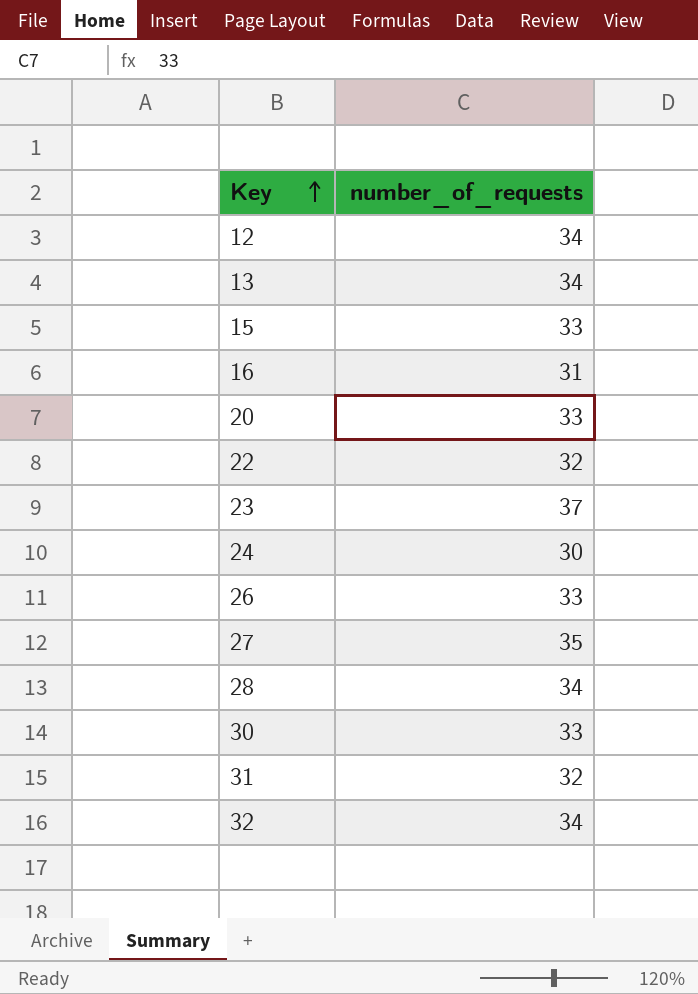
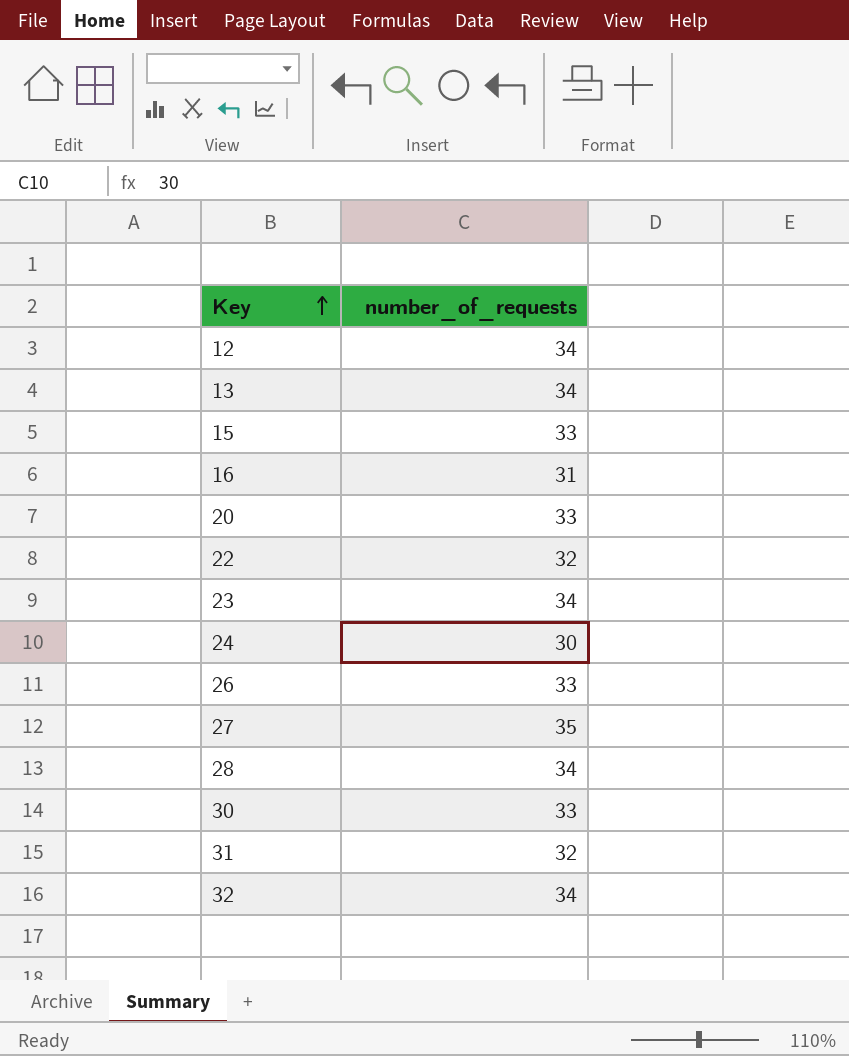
23 | number_of_requests: 37 -> 34

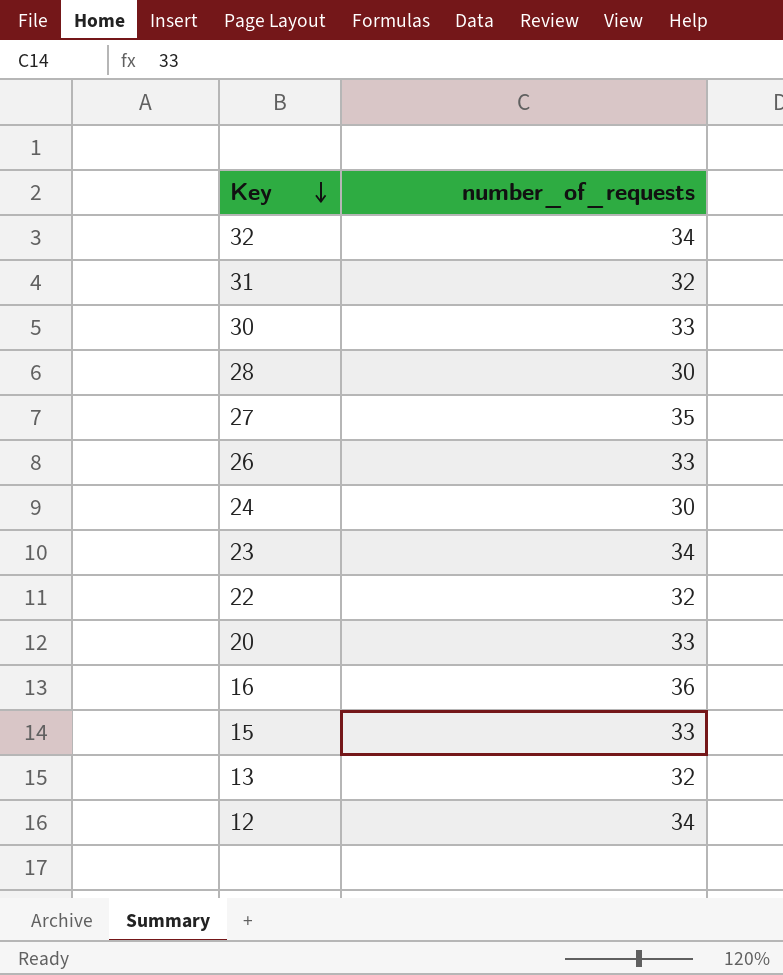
row order: Key ascending -> Key descending
28 | number_of_requests: 34 -> 30
16 | number_of_requests: 31 -> 36
13 | number_of_requests: 34 -> 32

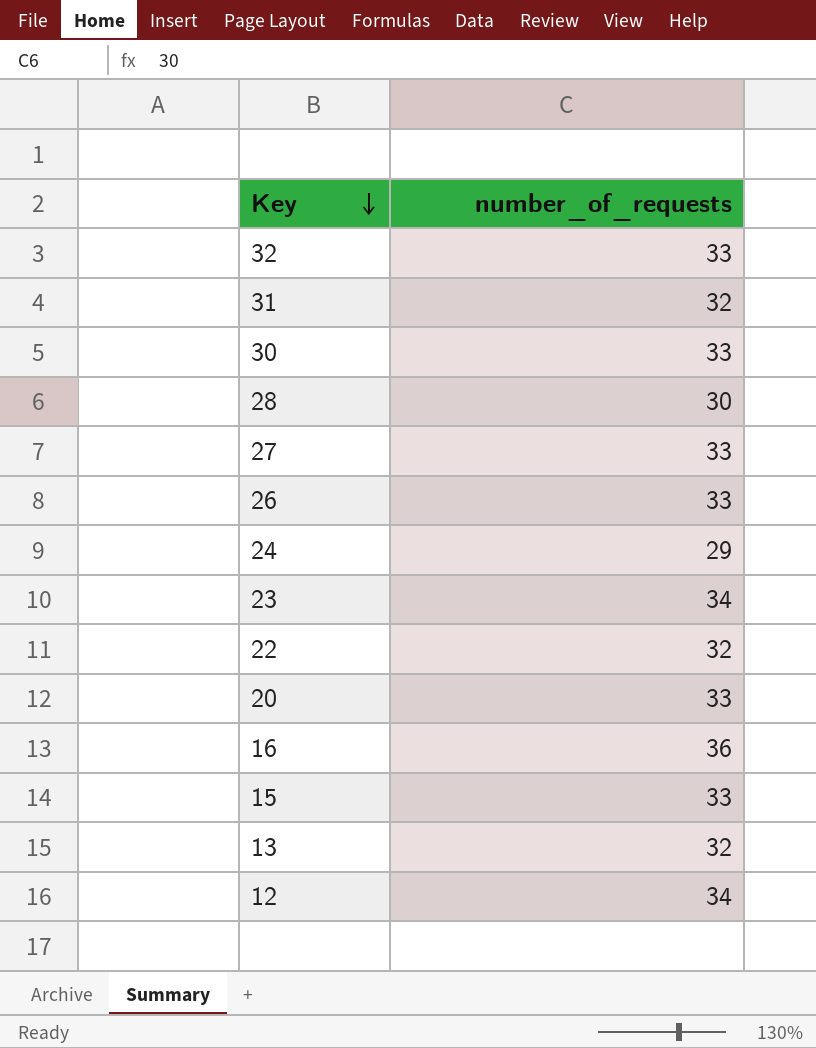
32 | number_of_requests: 34 -> 33
27 | number_of_requests: 35 -> 33
24 | number_of_requests: 30 -> 29

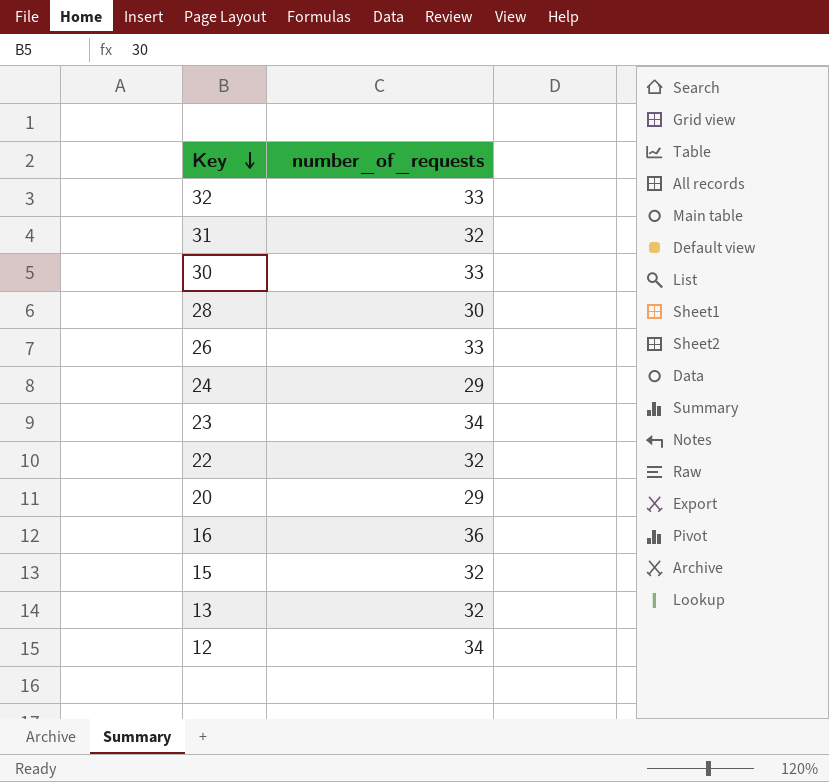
row 27: 33 -> none
20 | number_of_requests: 33 -> 29
15 | number_of_requests: 33 -> 32

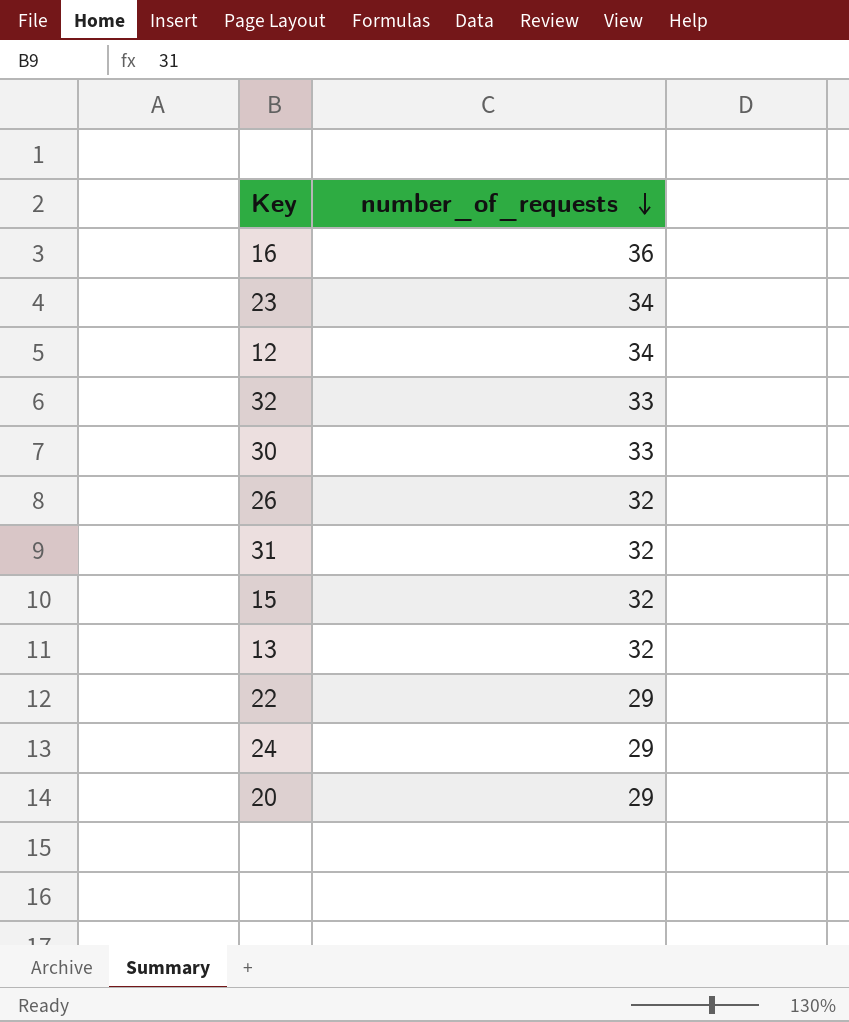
row order: Key descending -> number_of_requests descending
row 28: 30 -> none
26 | number_of_requests: 33 -> 32
22 | number_of_requests: 32 -> 29

